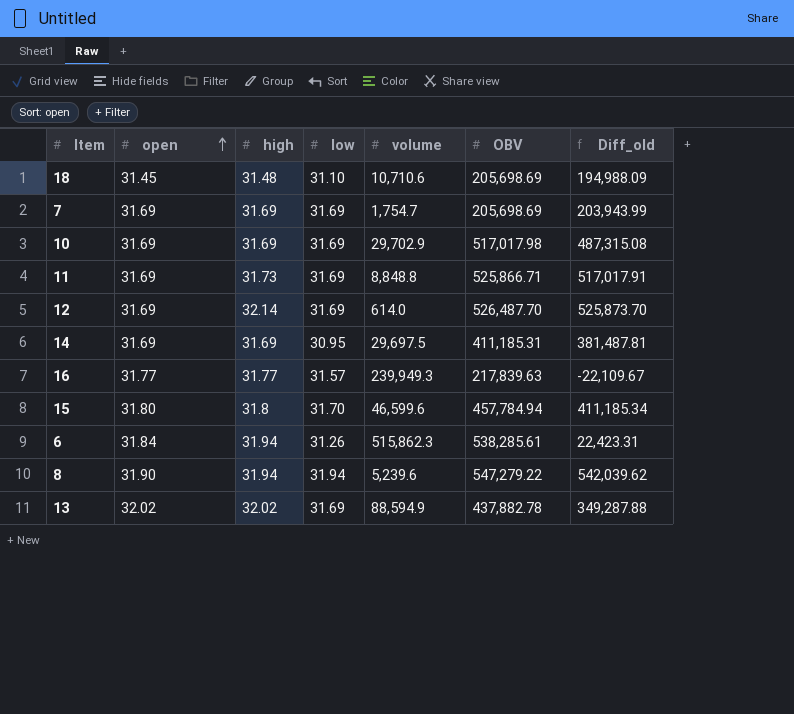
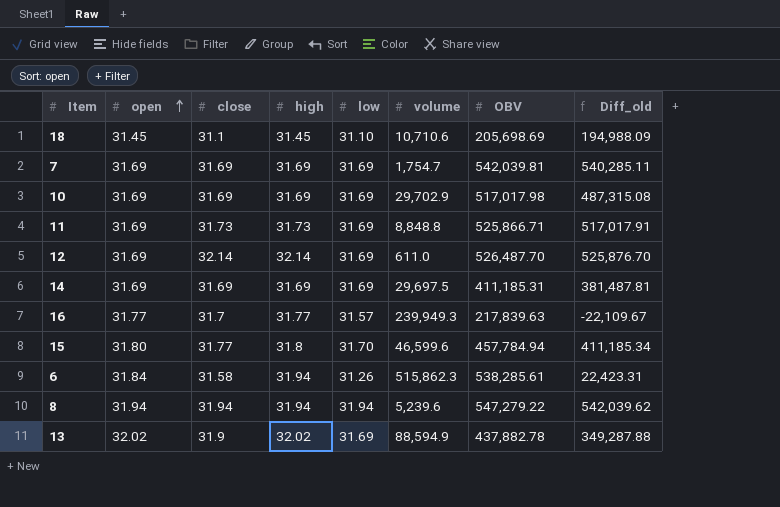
column close | position: none -> 3
18 | high: 31.48 -> 31.45
7 | OBV: 205,698.69 -> 542,039.81
7 | Diff_old: 203,943.99 -> 540,285.11
12 | volume: 614.0 -> 611.0
12 | Diff_old: 525,873.70 -> 525,876.70
14 | low: 30.95 -> 31.69
8 | open: 31.90 -> 31.94

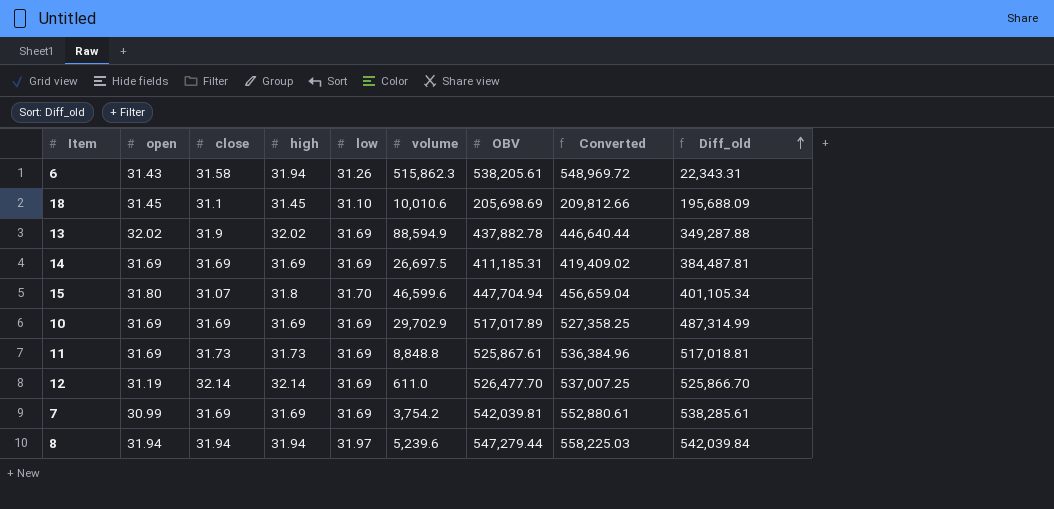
row order: open ascending -> Diff_old ascending
column Converted | formula: none -> [OBV] * 1.02
row 16: 31.77 | 31.7 | 31.77 | 31.57 | 239,949.3 | 217,839.63 | -22,109.67 -> none
6 | open: 31.84 -> 31.43
6 | OBV: 538,285.61 -> 538,205.61
6 | Diff_old: 22,423.31 -> 22,343.31
18 | volume: 10,710.6 -> 10,010.6
18 | Diff_old: 194,988.09 -> 195,688.09
14 | volume: 29,697.5 -> 26,697.5
14 | Diff_old: 381,487.81 -> 384,487.81
15 | close: 31.77 -> 31.07
15 | OBV: 457,784.94 -> 447,704.94
15 | Diff_old: 411,185.34 -> 401,105.34
10 | OBV: 517,017.98 -> 517,017.89
10 | Diff_old: 487,315.08 -> 487,314.99
11 | OBV: 525,866.71 -> 525,867.61
11 | Diff_old: 517,017.91 -> 517,018.81
12 | open: 31.69 -> 31.19
12 | OBV: 526,487.70 -> 526,477.70
12 | Diff_old: 525,876.70 -> 525,866.70
7 | open: 31.69 -> 30.99
7 | volume: 1,754.7 -> 3,754.2
7 | Diff_old: 540,285.11 -> 538,285.61
8 | low: 31.94 -> 31.97
8 | OBV: 547,279.22 -> 547,279.44
8 | Diff_old: 542,039.62 -> 542,039.84

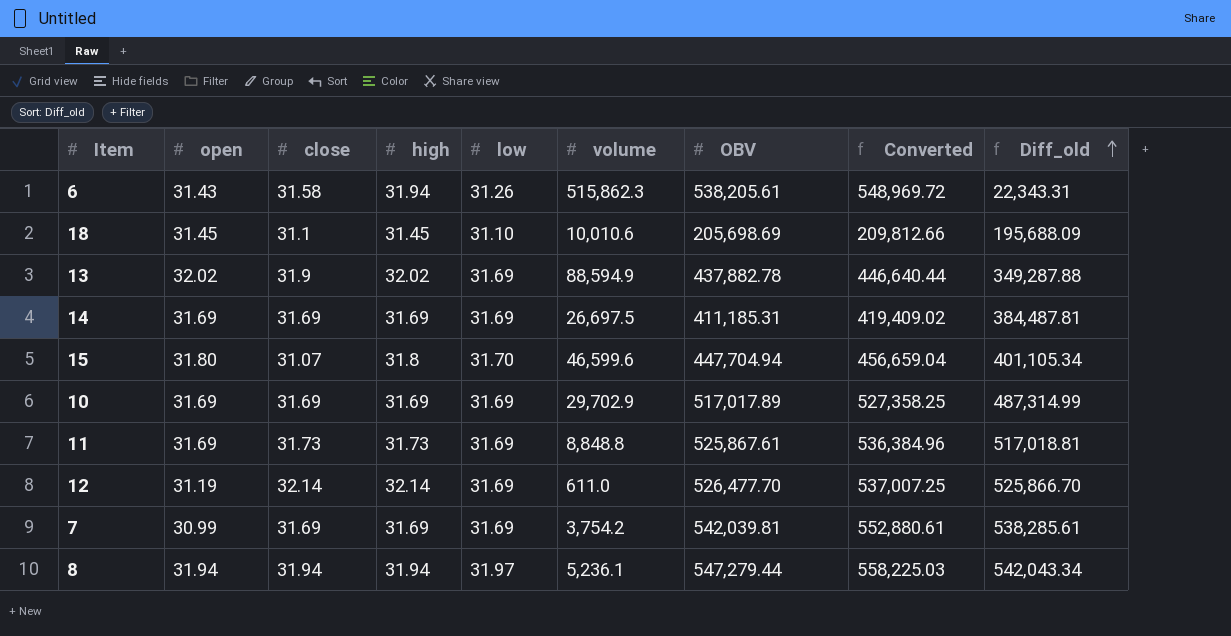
8 | volume: 5,239.6 -> 5,236.1
8 | Diff_old: 542,039.84 -> 542,043.34

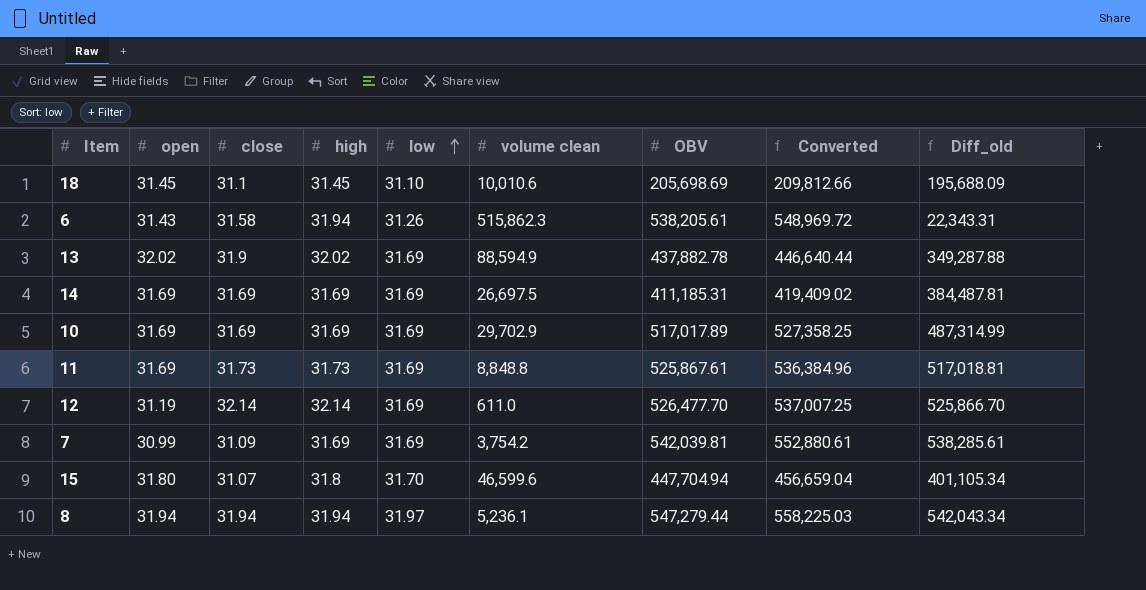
row order: Diff_old ascending -> low ascending
column name: volume -> volume clean
7 | close: 31.69 -> 31.09

